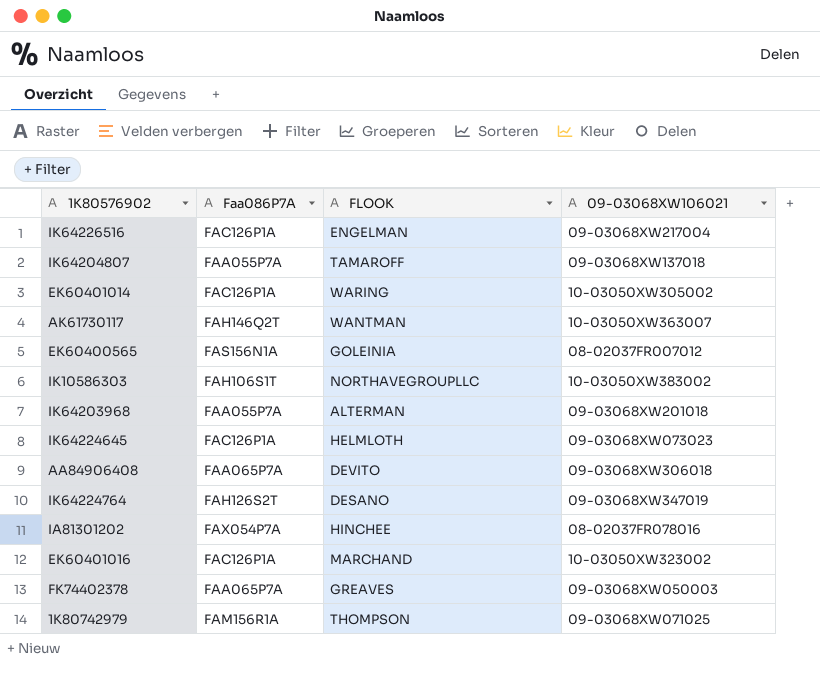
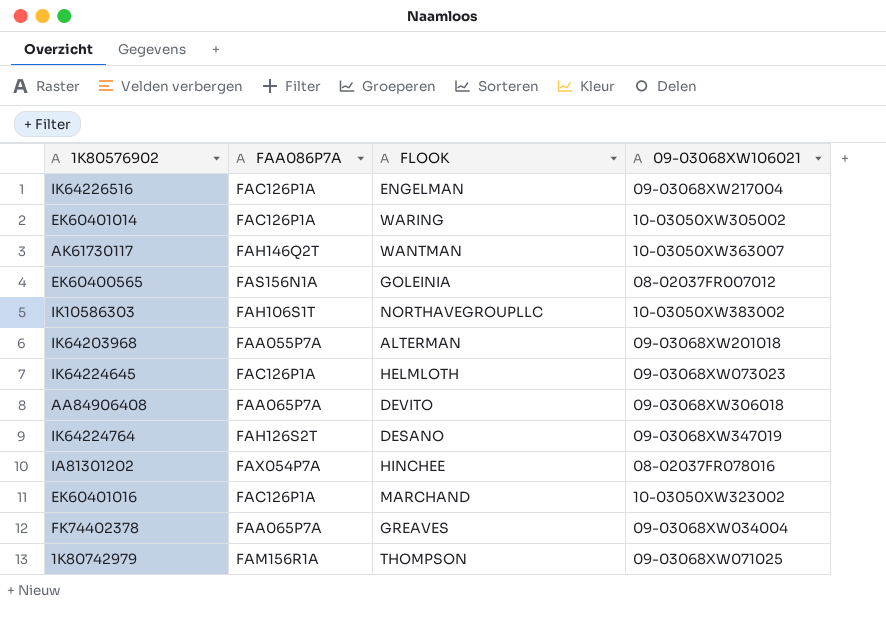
column name: Faa086P7A -> FAA086P7A
row IK64204807: FAA055P7A | TAMAROFF | 09-03068XW137018 -> none
FK74402378 | 09-03068XW106021: 09-03068XW050003 -> 09-03068XW034004

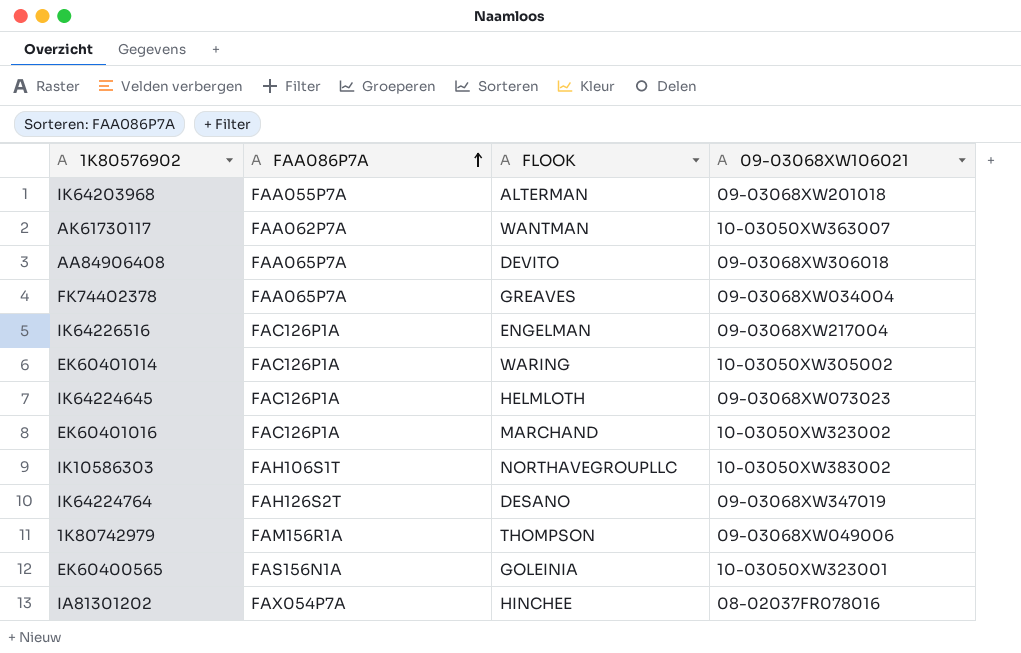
row order: none -> FAA086P7A ascending
AK61730117 | FAA086P7A: FAH146Q2T -> FAA062P7A
1K80742979 | 09-03068XW106021: 09-03068XW071025 -> 09-03068XW049006
EK60400565 | 09-03068XW106021: 08-02037FR007012 -> 10-03050XW323001

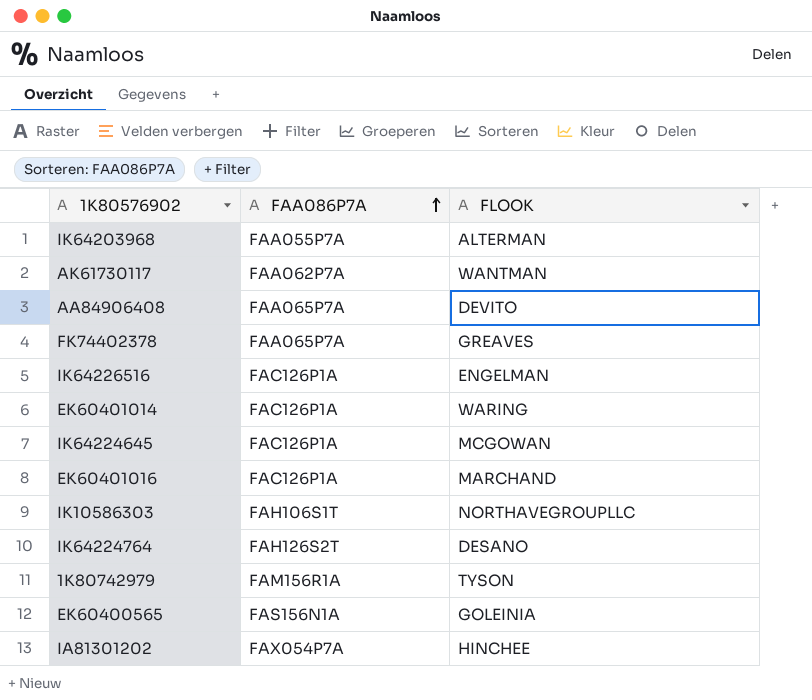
column 09-03068XW106021 | position: 4 -> none
IK64224645 | FLOOK: HELMLOTH -> MCGOWAN
1K80742979 | FLOOK: THOMPSON -> TYSON

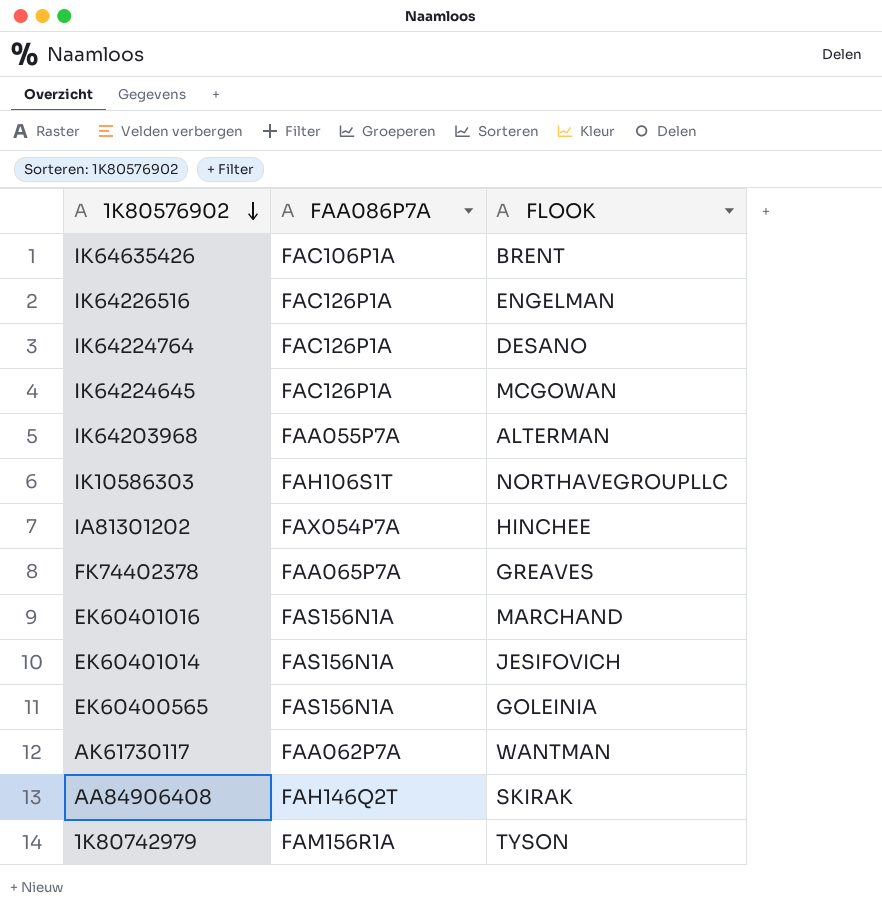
row order: FAA086P7A ascending -> 1K80576902 descending
row IK64635426: none -> FAC106P1A | BRENT
IK64224764 | FAA086P7A: FAH126S2T -> FAC126P1A
EK60401016 | FAA086P7A: FAC126P1A -> FAS156N1A
EK60401014 | FAA086P7A: FAC126P1A -> FAS156N1A
EK60401014 | FLOOK: WARING -> JESIFOVICH
AA84906408 | FAA086P7A: FAA065P7A -> FAH146Q2T
AA84906408 | FLOOK: DEVITO -> SKIRAK

